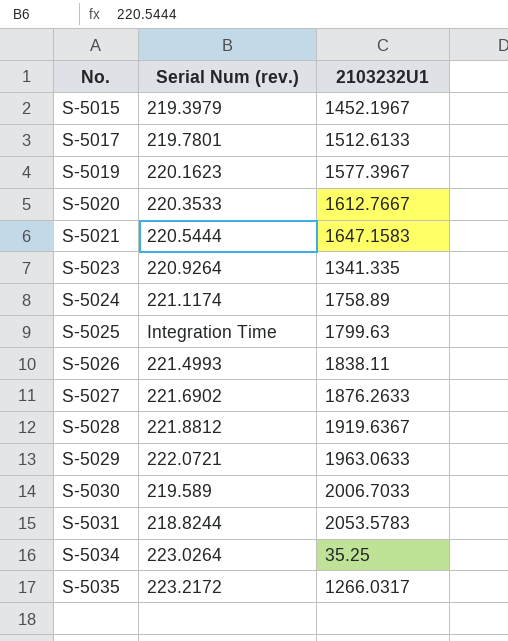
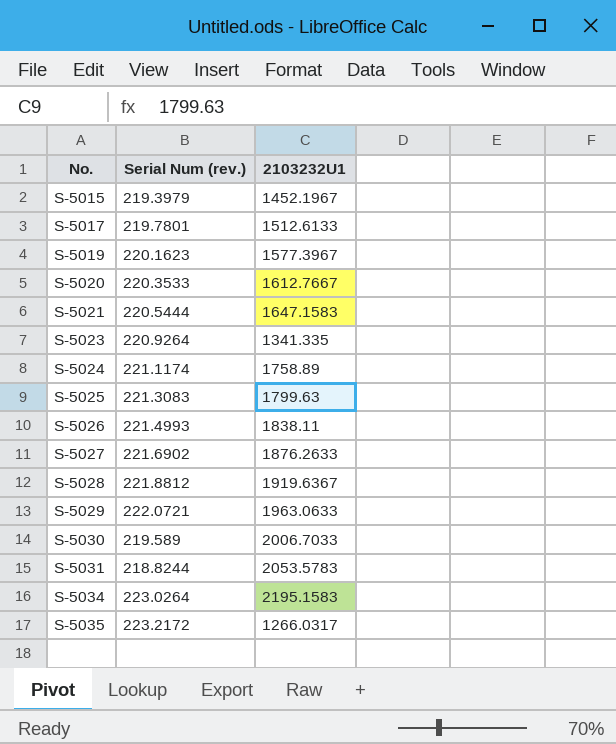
S-5025 | Serial Num (rev.): Integration Time -> 221.3083
S-5034 | 2103232U1: 35.25 -> 2195.1583

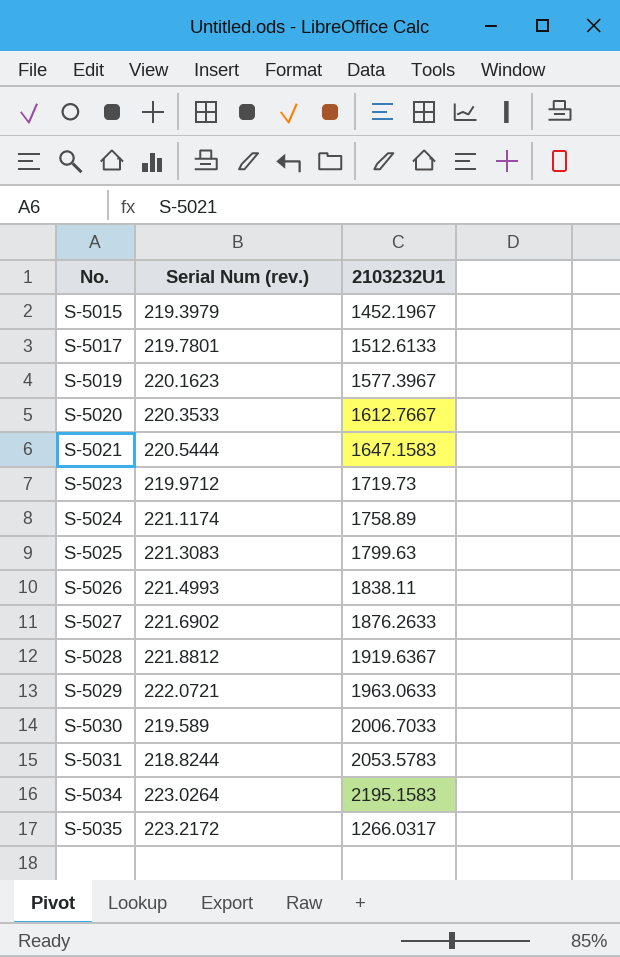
S-5023 | Serial Num (rev.): 220.9264 -> 219.9712
S-5023 | 2103232U1: 1341.335 -> 1719.73

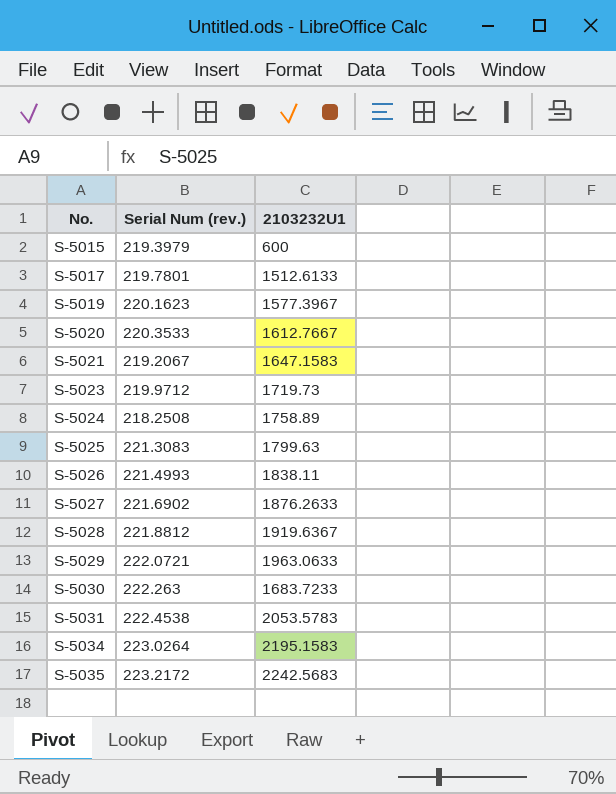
S-5015 | 2103232U1: 1452.1967 -> 600
S-5021 | Serial Num (rev.): 220.5444 -> 219.2067
S-5024 | Serial Num (rev.): 221.1174 -> 218.2508
S-5030 | Serial Num (rev.): 219.589 -> 222.263
S-5030 | 2103232U1: 2006.7033 -> 1683.7233
S-5031 | Serial Num (rev.): 218.8244 -> 222.4538
S-5035 | 2103232U1: 1266.0317 -> 2242.5683

